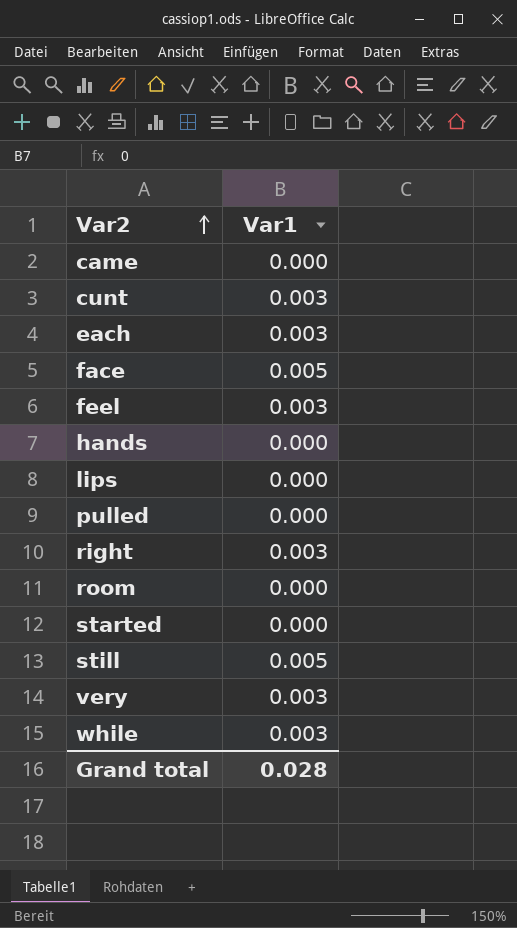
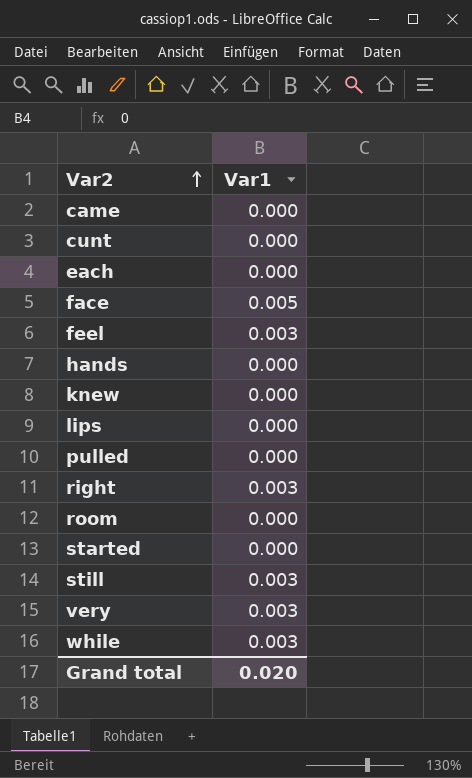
cunt | Var1: 0.003 -> 0.000
each | Var1: 0.003 -> 0.000
row knew: none -> 0.000
still | Var1: 0.005 -> 0.003
Grand total | Var1: 0.028 -> 0.020

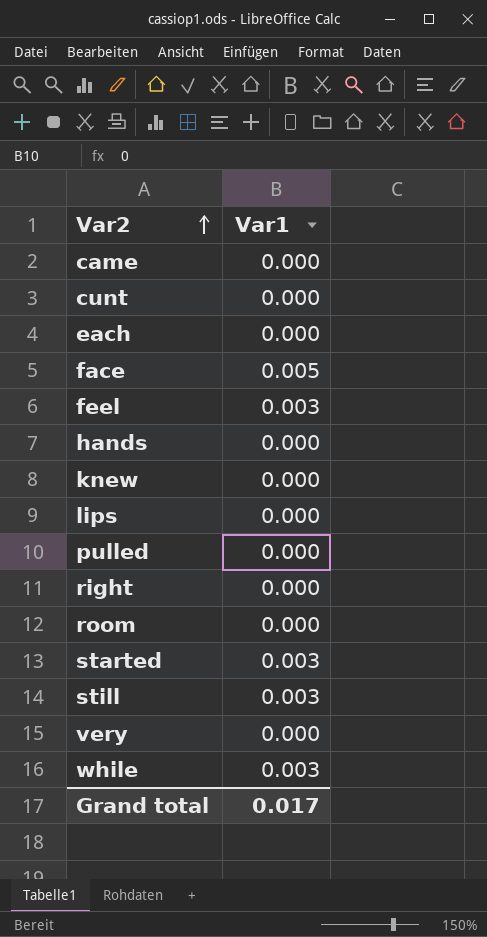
right | Var1: 0.003 -> 0.000
started | Var1: 0.000 -> 0.003
very | Var1: 0.003 -> 0.000
Grand total | Var1: 0.020 -> 0.017

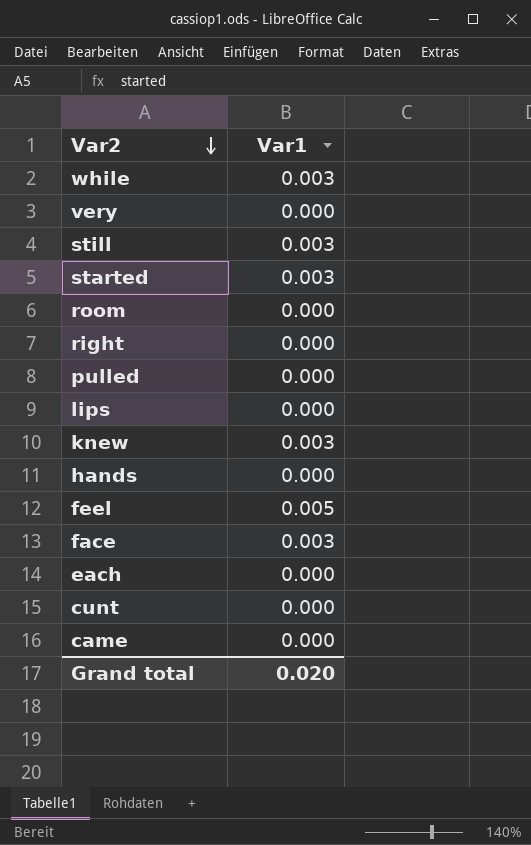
row order: Var2 ascending -> Var2 descending
knew | Var1: 0.000 -> 0.003
feel | Var1: 0.003 -> 0.005
face | Var1: 0.005 -> 0.003
Grand total | Var1: 0.017 -> 0.020

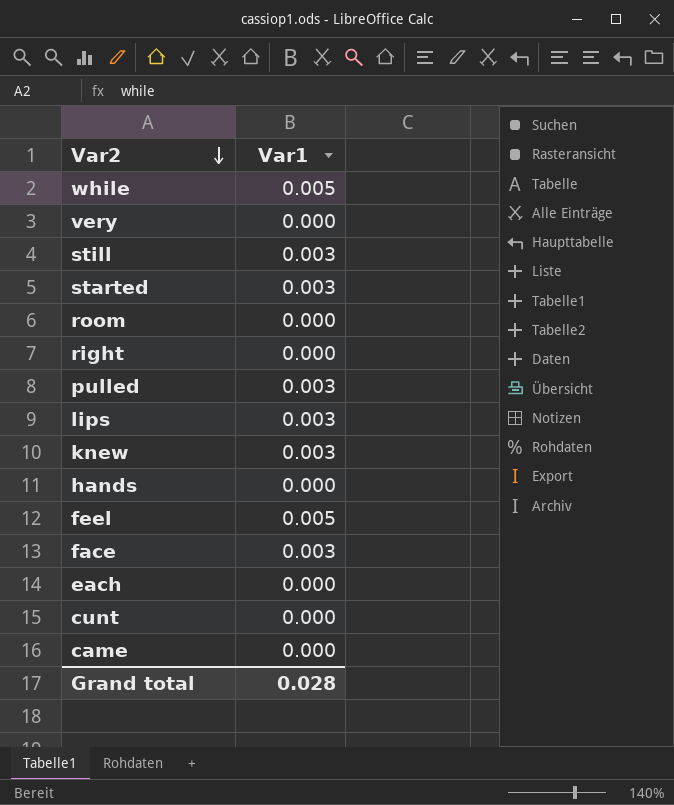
while | Var1: 0.003 -> 0.005
pulled | Var1: 0.000 -> 0.003
lips | Var1: 0.000 -> 0.003
Grand total | Var1: 0.020 -> 0.028

